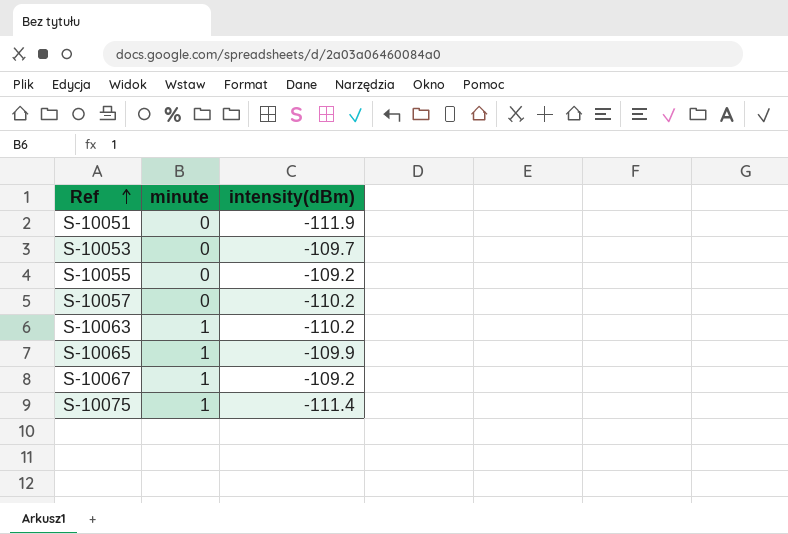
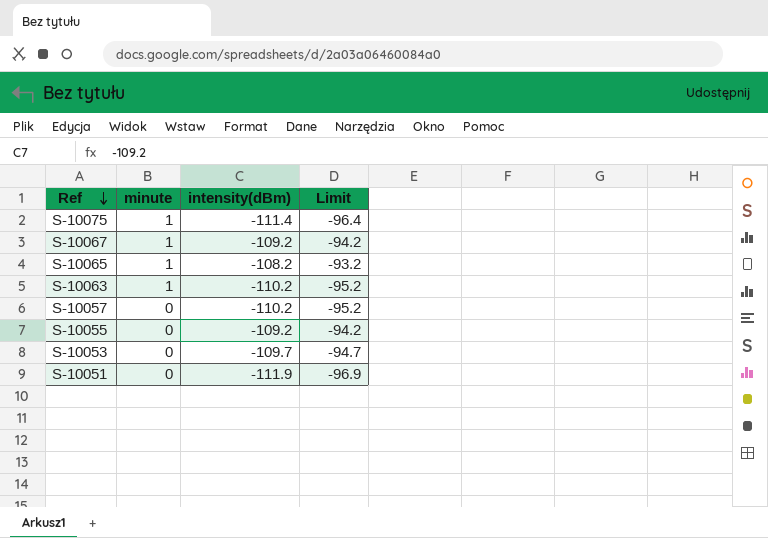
row order: Ref ascending -> Ref descending
column Limit | formula: none -> [intensity(dBm)] + 15
S-10065 | intensity(dBm): -109.9 -> -108.2

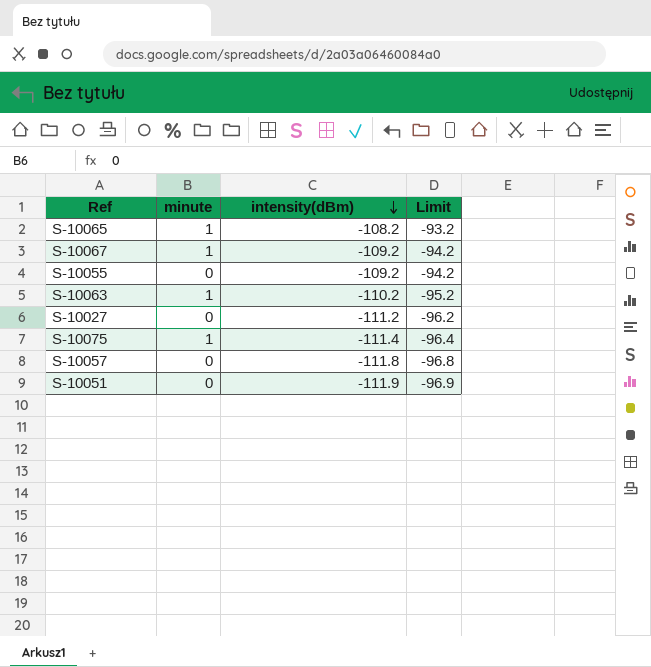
row order: Ref descending -> intensity(dBm) descending
row S-10053: 0 | -109.7 | -94.7 -> none
row S-10027: none -> 0 | -111.2 | -96.2
S-10057 | intensity(dBm): -110.2 -> -111.8
S-10057 | Limit: -95.2 -> -96.8

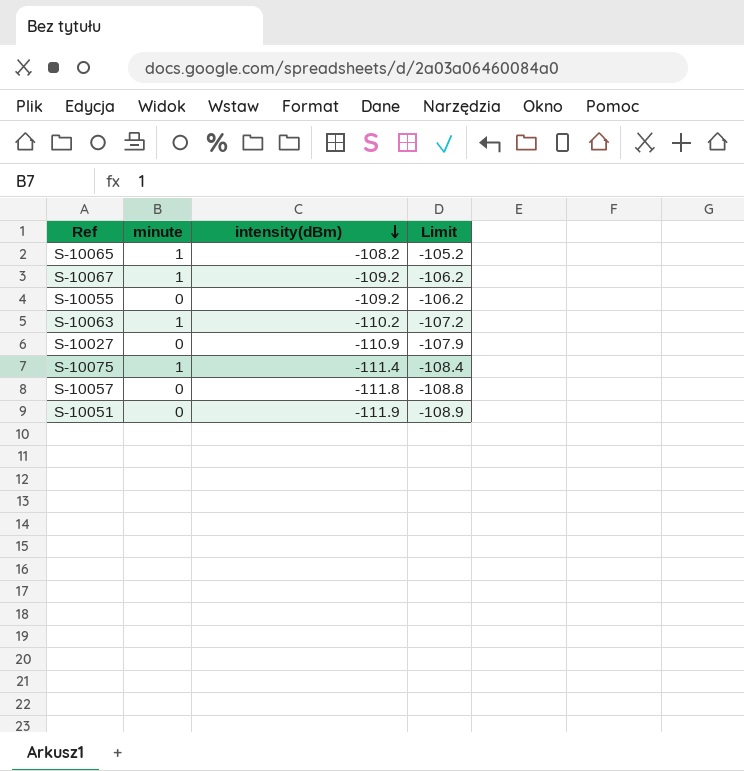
column Limit | formula: [intensity(dBm)] + 15 -> [intensity(dBm)] + 3
S-10027 | intensity(dBm): -111.2 -> -110.9

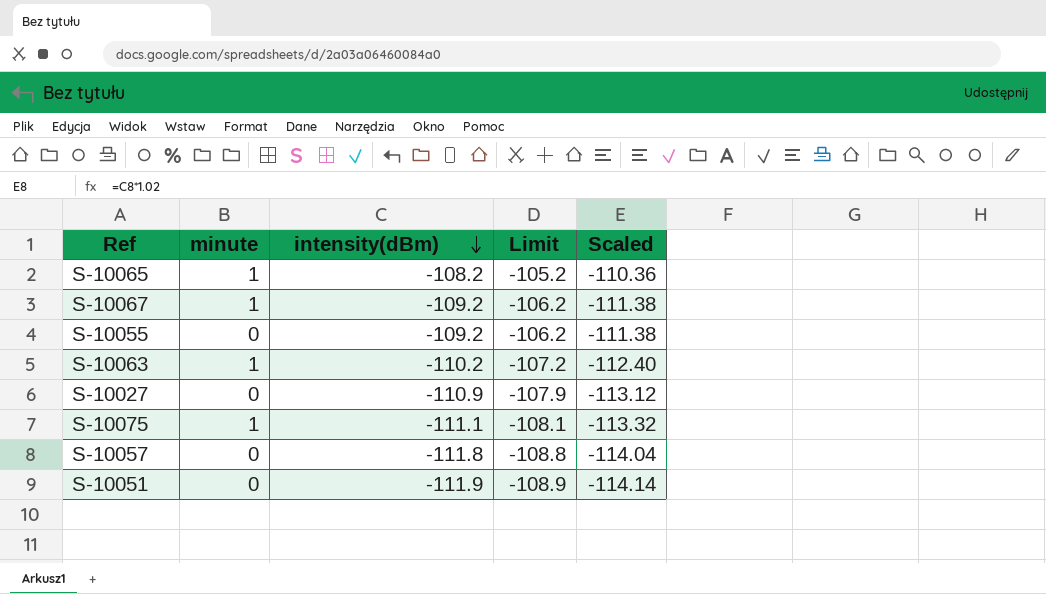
column Scaled | formula: none -> [intensity(dBm)] * 1.02
S-10075 | intensity(dBm): -111.4 -> -111.1
S-10075 | Limit: -108.4 -> -108.1

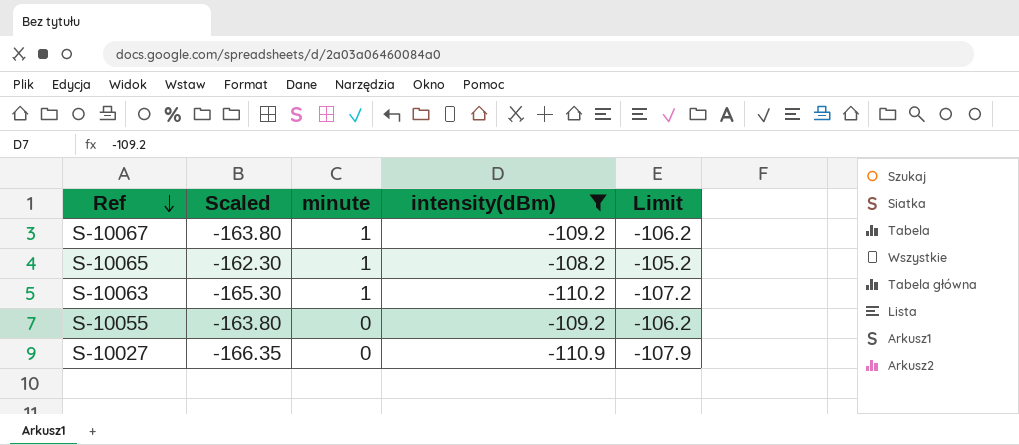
filter: none -> intensity(dBm) >= -110.9
row order: intensity(dBm) descending -> Ref descending
column Scaled | formula: [intensity(dBm)] * 1.02 -> [intensity(dBm)] * 1.5
column Scaled | position: 5 -> 2

